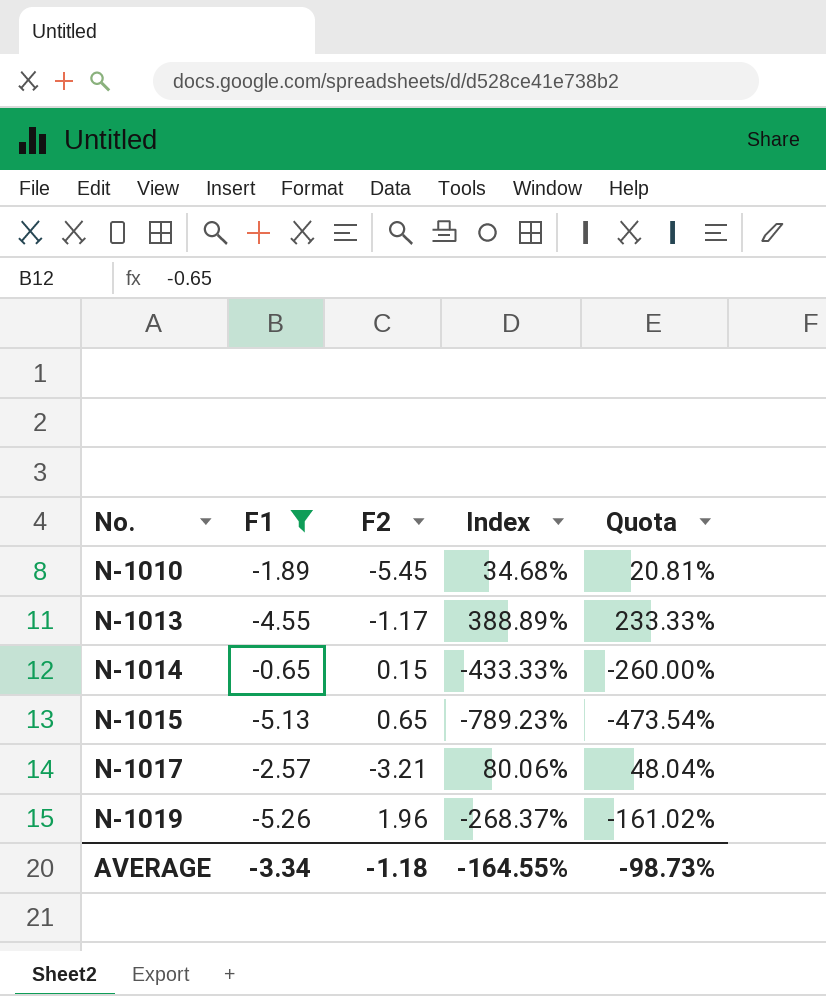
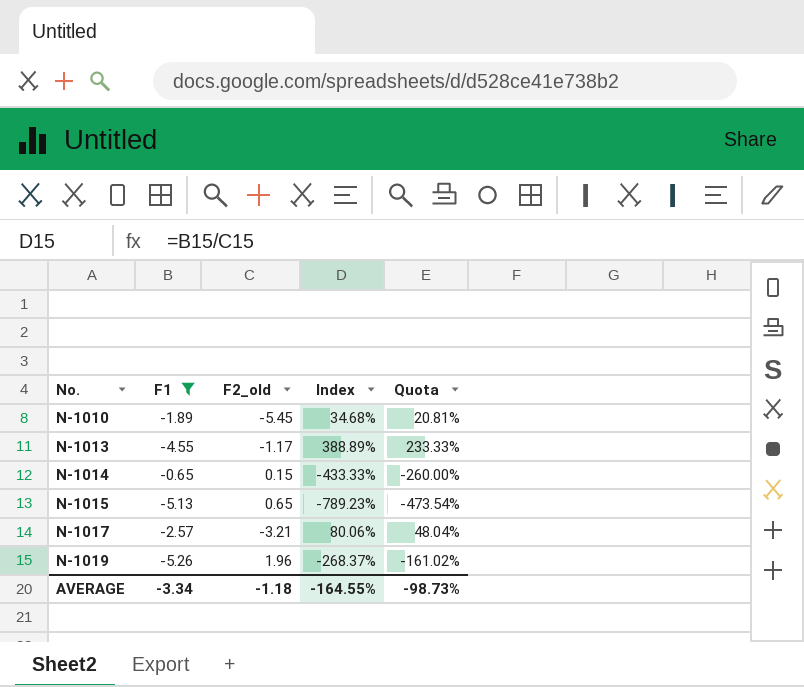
column name: F2 -> F2_old

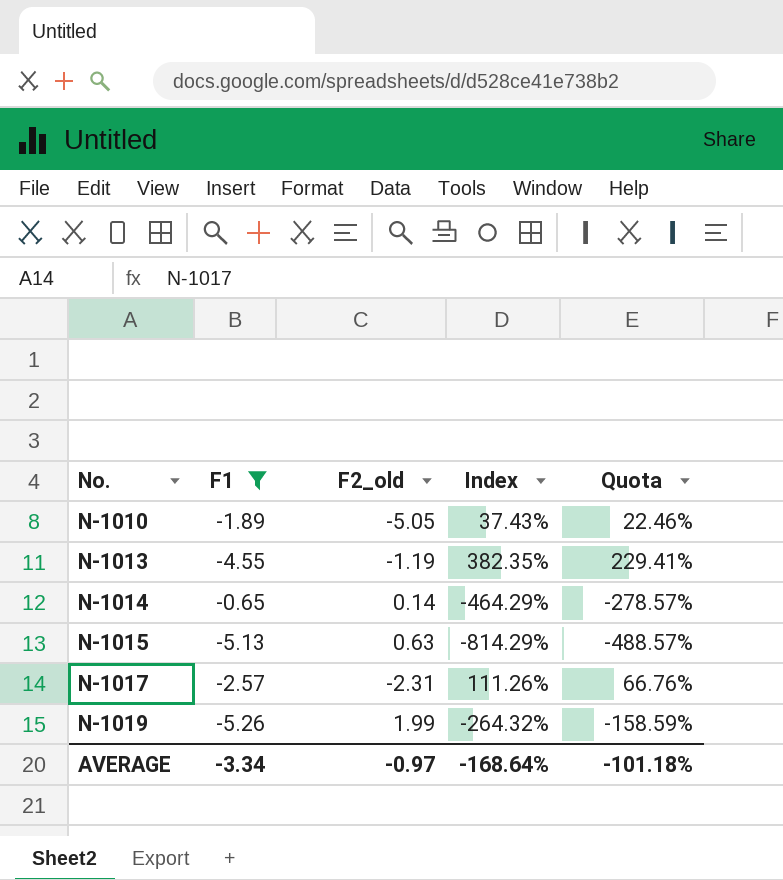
N-1010 | F2_old: -5.45 -> -5.05
N-1010 | Index: 34.68% -> 37.43%
N-1010 | Quota: 20.81% -> 22.46%
N-1013 | F2_old: -1.17 -> -1.19
N-1013 | Index: 388.89% -> 382.35%
N-1013 | Quota: 233.33% -> 229.41%
N-1014 | F2_old: 0.15 -> 0.14
N-1014 | Index: -433.33% -> -464.29%
N-1014 | Quota: -260.00% -> -278.57%
N-1015 | F2_old: 0.65 -> 0.63
N-1015 | Index: -789.23% -> -814.29%
N-1015 | Quota: -473.54% -> -488.57%
N-1017 | F2_old: -3.21 -> -2.31
N-1017 | Index: 80.06% -> 111.26%
N-1017 | Quota: 48.04% -> 66.76%
N-1019 | F2_old: 1.96 -> 1.99
N-1019 | Index: -268.37% -> -264.32%
N-1019 | Quota: -161.02% -> -158.59%
AVERAGE | F2_old: -1.18 -> -0.97
AVERAGE | Index: -164.55% -> -168.64%
AVERAGE | Quota: -98.73% -> -101.18%

